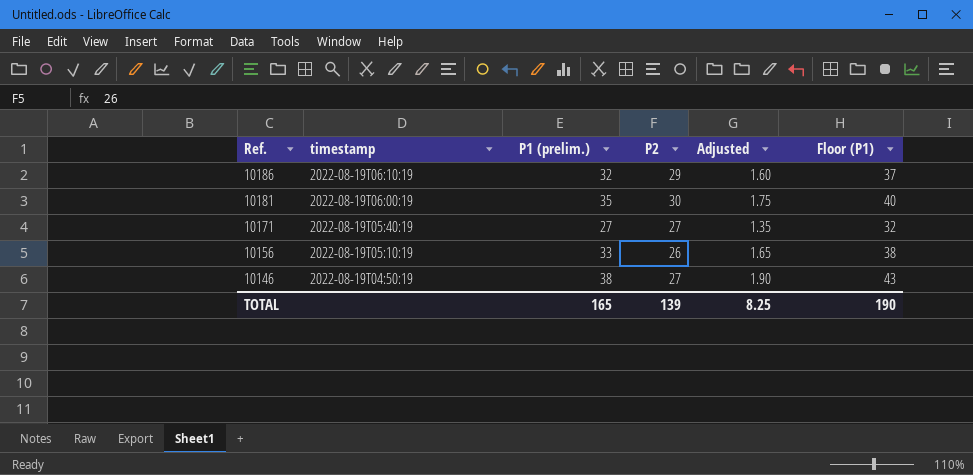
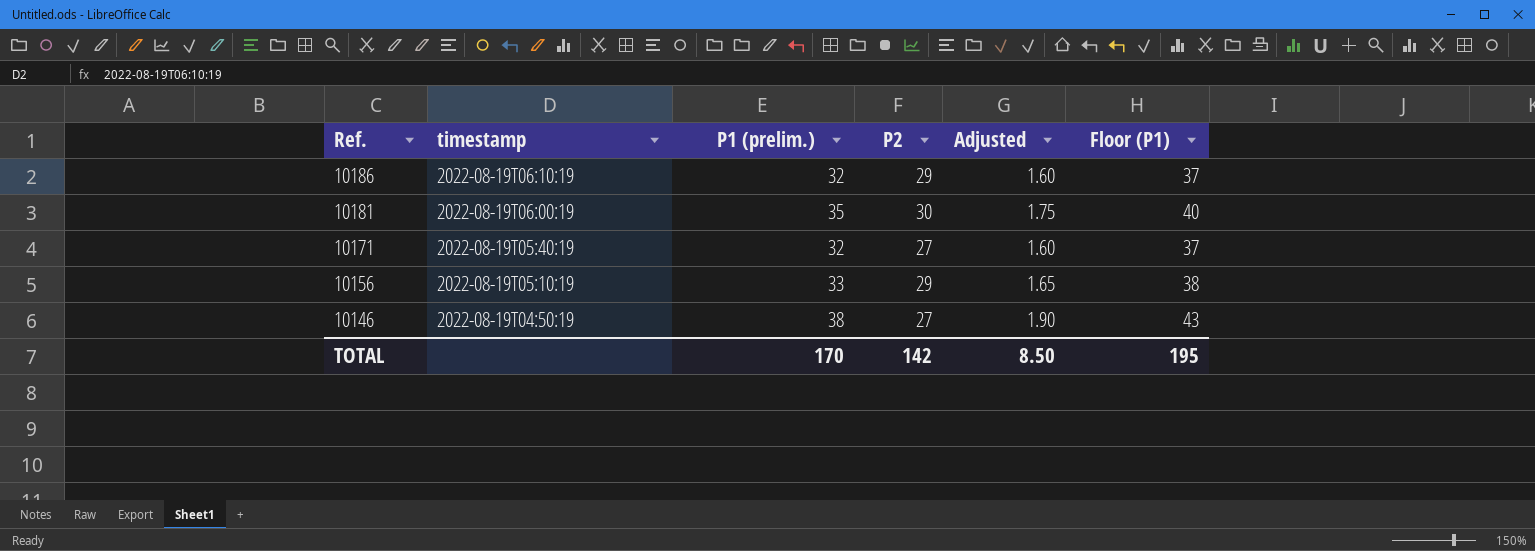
10171 | P1 (prelim.): 27 -> 32
10171 | Adjusted: 1.35 -> 1.60
10171 | Floor (P1): 32 -> 37
10156 | P2: 26 -> 29
TOTAL | P1 (prelim.): 165 -> 170
TOTAL | P2: 139 -> 142
TOTAL | Adjusted: 8.25 -> 8.50
TOTAL | Floor (P1): 190 -> 195

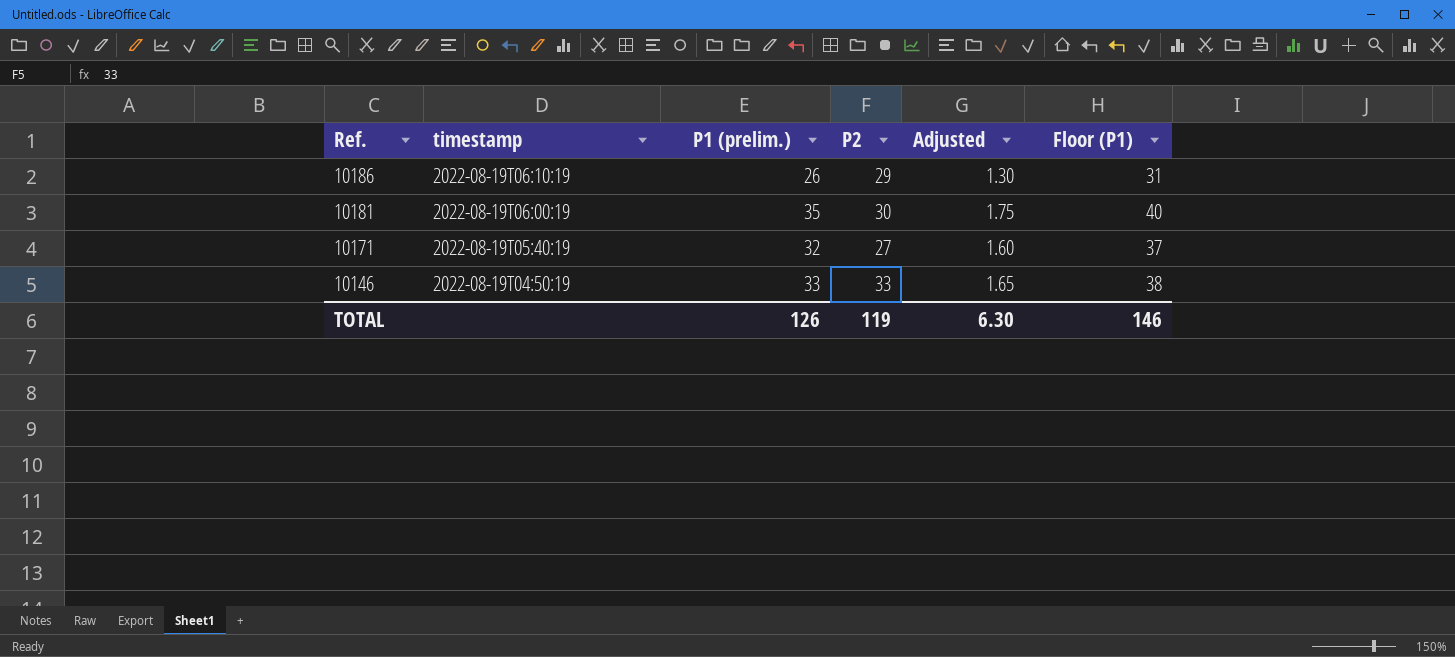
row 10156: 2022-08-19T05:10:19 | 33 | 29 | 1.65 | 38 -> none
10186 | P1 (prelim.): 32 -> 26
10186 | Adjusted: 1.60 -> 1.30
10186 | Floor (P1): 37 -> 31
10146 | P1 (prelim.): 38 -> 33
10146 | P2: 27 -> 33
10146 | Adjusted: 1.90 -> 1.65
10146 | Floor (P1): 43 -> 38
TOTAL | P1 (prelim.): 170 -> 126
TOTAL | P2: 142 -> 119
TOTAL | Adjusted: 8.50 -> 6.30
TOTAL | Floor (P1): 195 -> 146

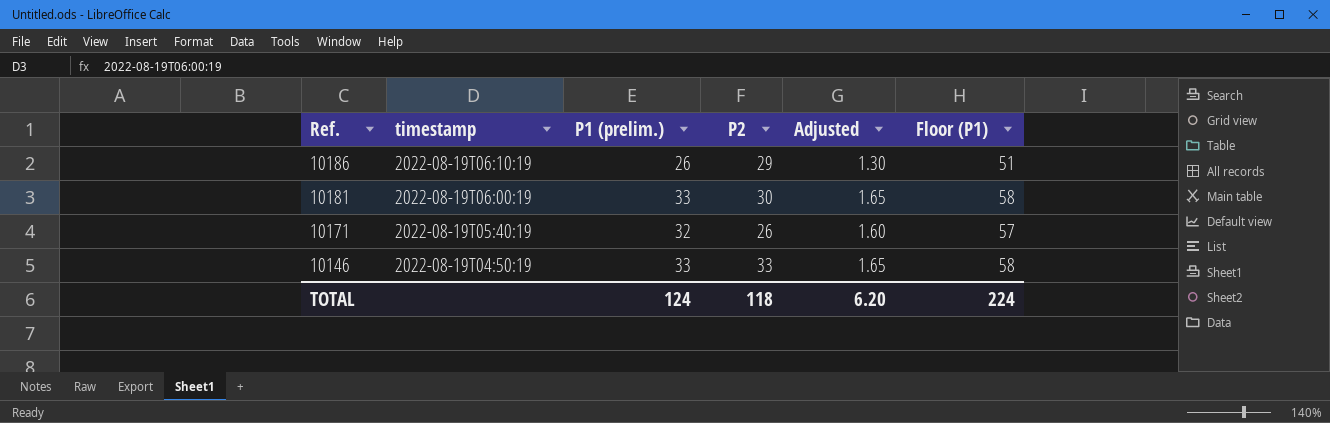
column Floor (P1) | formula: [P1 (prelim.)] + 5 -> [P1 (prelim.)] + 25
10181 | P1 (prelim.): 35 -> 33
10181 | Adjusted: 1.75 -> 1.65
10171 | P2: 27 -> 26
TOTAL | P1 (prelim.): 126 -> 124
TOTAL | P2: 119 -> 118
TOTAL | Adjusted: 6.30 -> 6.20
TOTAL | Floor (P1): 146 -> 224

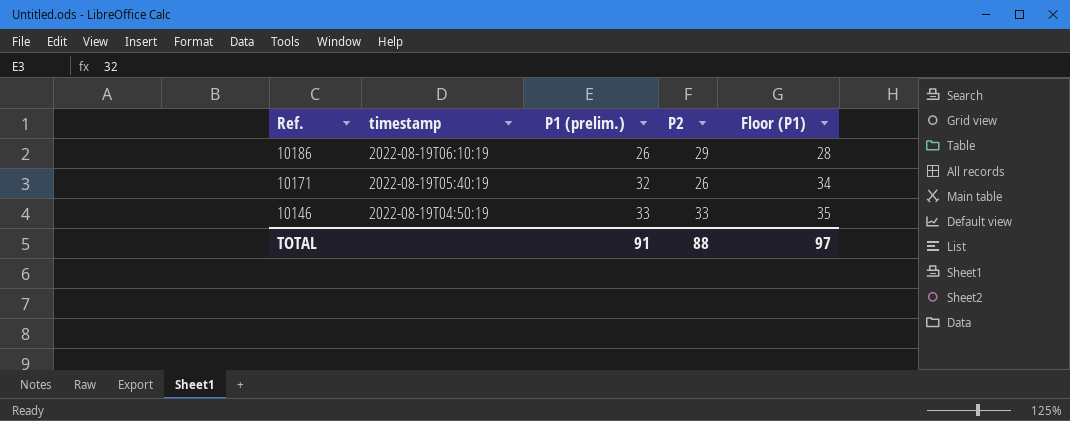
column Adjusted | formula: [P1 (prelim.)] * 0.05 -> none
column Floor (P1) | formula: [P1 (prelim.)] + 25 -> [P1 (prelim.)] + 2
row 10181: 2022-08-19T06:00:19 | 33 | 30 | 1.65 | 58 -> none
TOTAL | P1 (prelim.): 124 -> 91
TOTAL | P2: 118 -> 88
TOTAL | Floor (P1): 224 -> 97

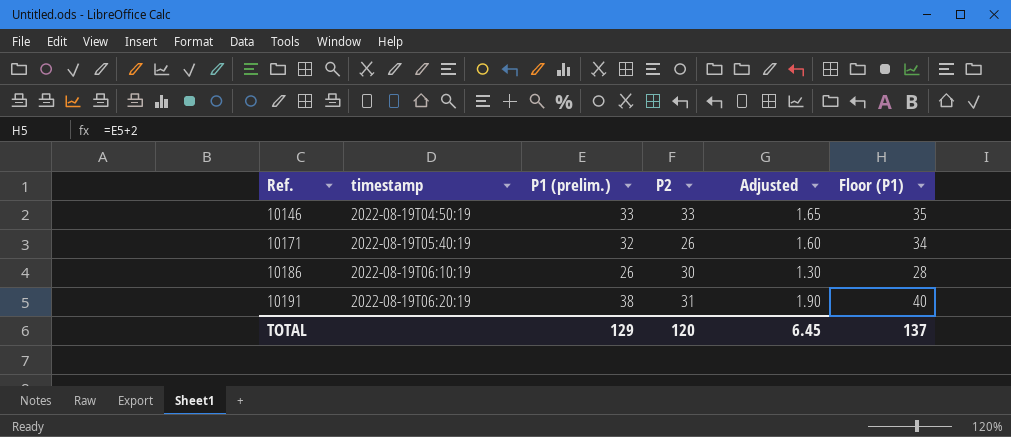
row order: Ref. descending -> Ref. ascending
column Adjusted | formula: none -> [P1 (prelim.)] * 0.05
10186 | P2: 29 -> 30
row 10191: none -> 2022-08-19T06:20:19 | 38 | 31 | 1.90 | 40
TOTAL | P1 (prelim.): 91 -> 129
TOTAL | P2: 88 -> 120
TOTAL | Floor (P1): 97 -> 137

